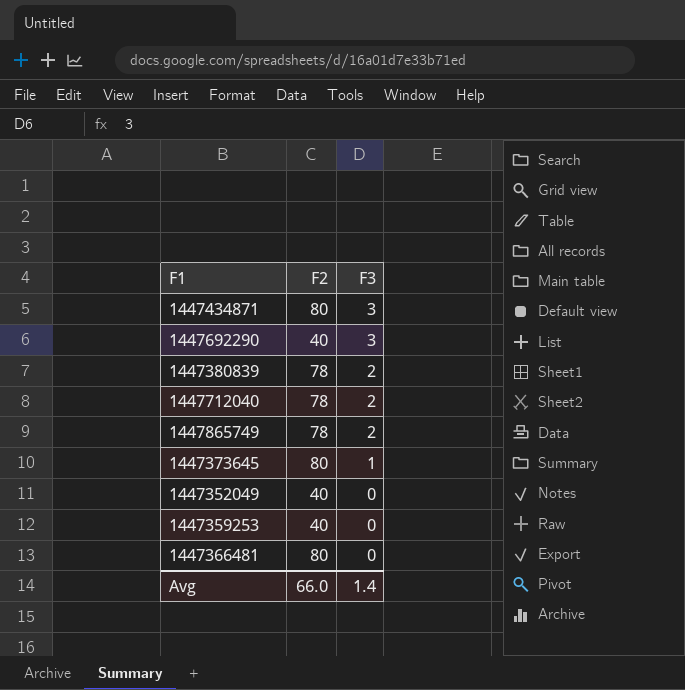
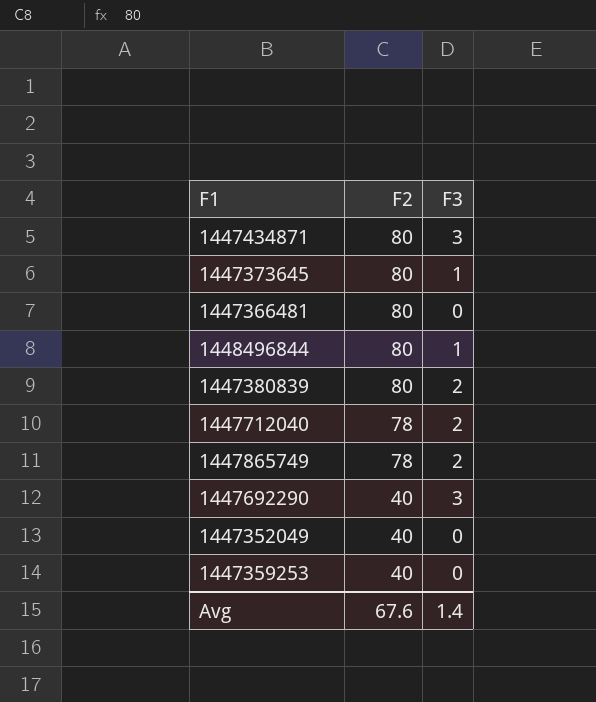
row order: F3 descending -> F2 descending
row 1448496844: none -> 80 | 1
1447380839 | F2: 78 -> 80
Avg | F2: 66.0 -> 67.6

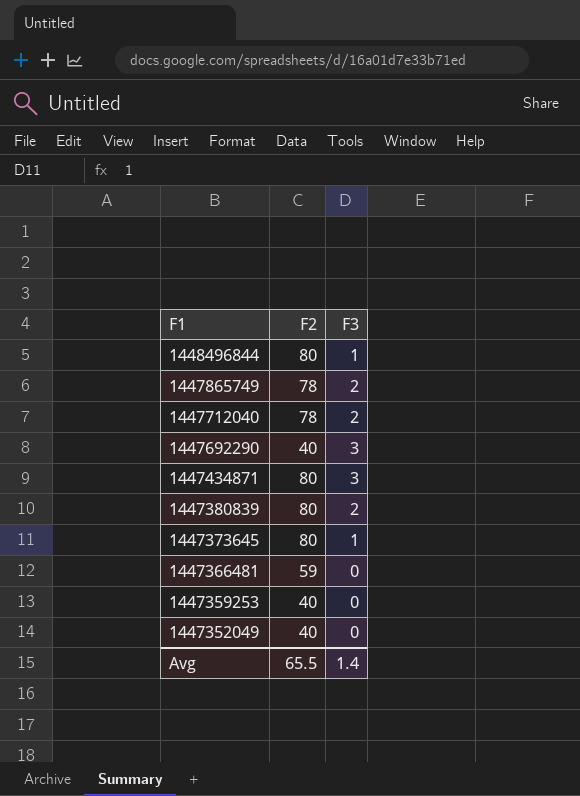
row order: F2 descending -> F1 descending
1447366481 | F2: 80 -> 59
Avg | F2: 67.6 -> 65.5

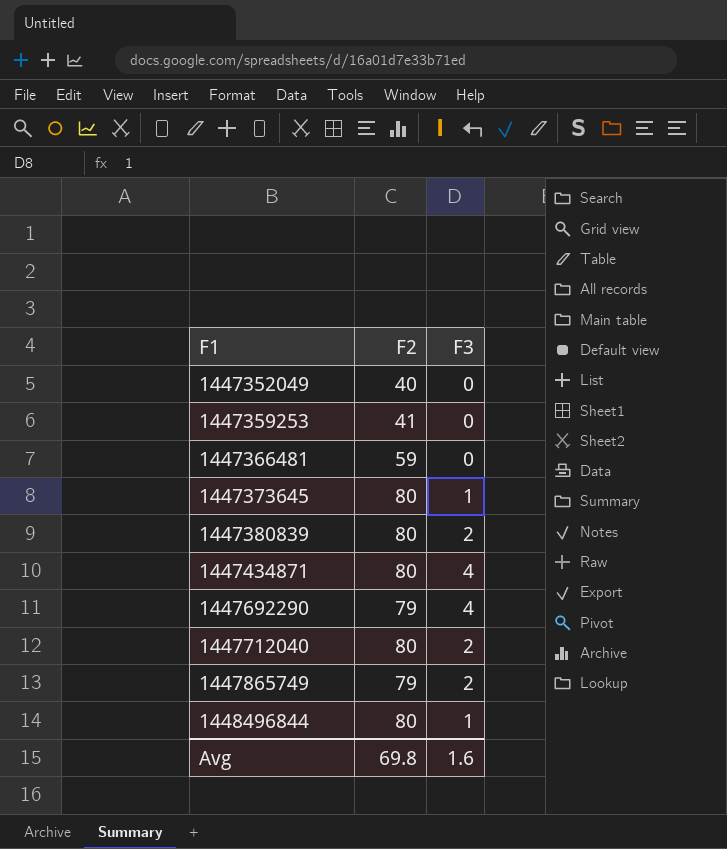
row order: F1 descending -> F1 ascending
1447359253 | F2: 40 -> 41
1447434871 | F3: 3 -> 4
1447692290 | F2: 40 -> 79
1447692290 | F3: 3 -> 4
1447712040 | F2: 78 -> 80
1447865749 | F2: 78 -> 79
Avg | F2: 65.5 -> 69.8
Avg | F3: 1.4 -> 1.6

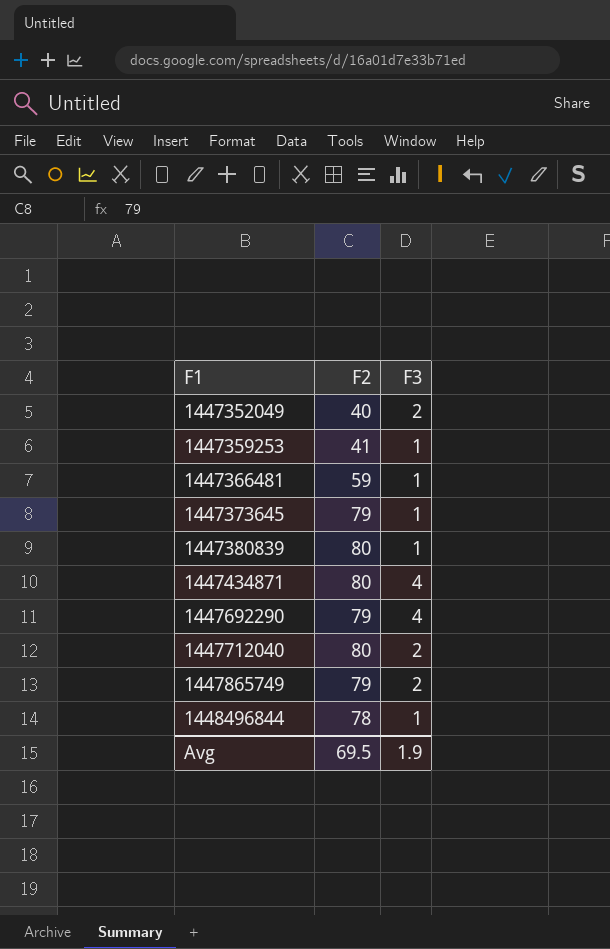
1447352049 | F3: 0 -> 2
1447359253 | F3: 0 -> 1
1447366481 | F3: 0 -> 1
1447373645 | F2: 80 -> 79
1447380839 | F3: 2 -> 1
1448496844 | F2: 80 -> 78
Avg | F2: 69.8 -> 69.5
Avg | F3: 1.6 -> 1.9

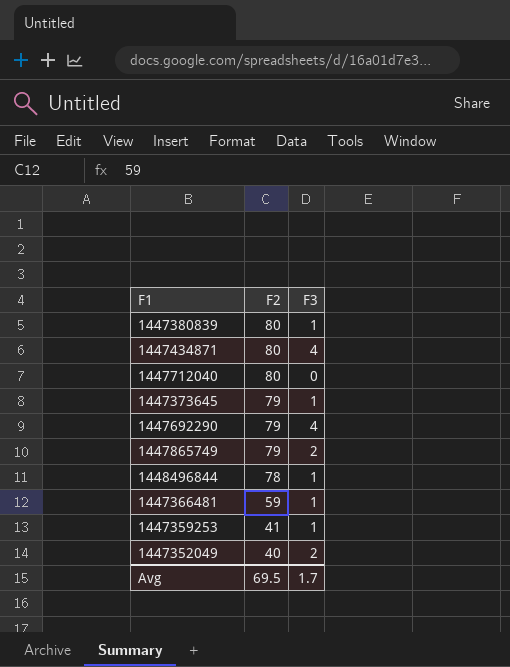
row order: F1 ascending -> F2 descending
1447712040 | F3: 2 -> 0
Avg | F3: 1.9 -> 1.7

